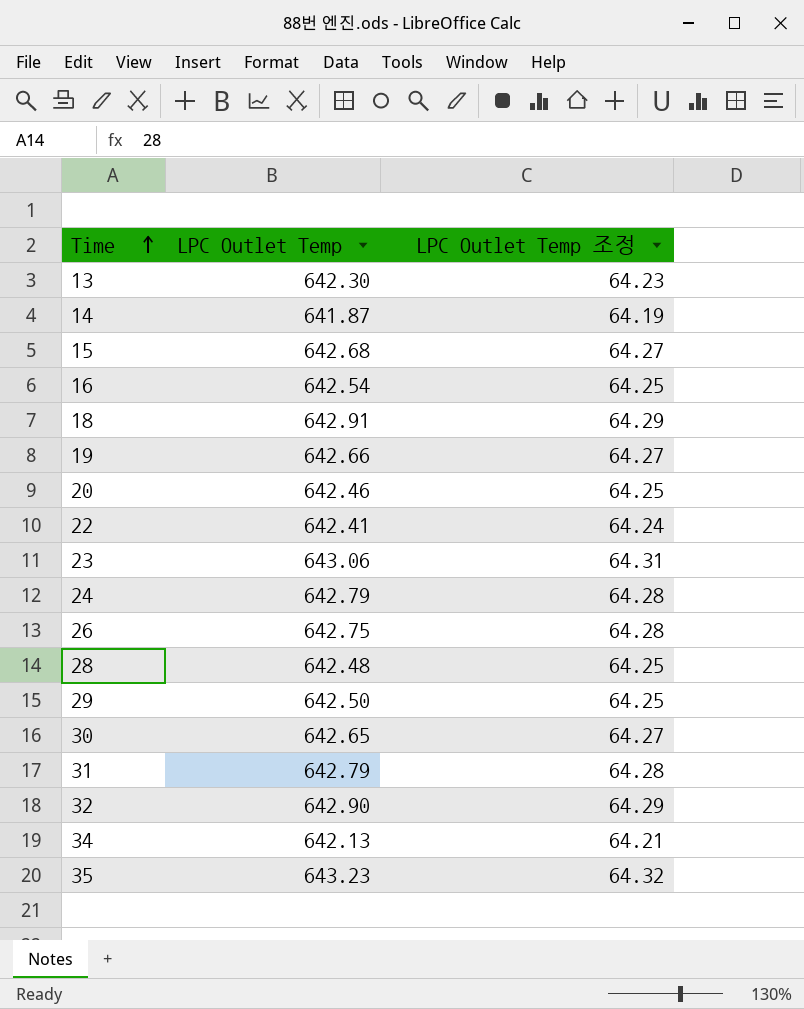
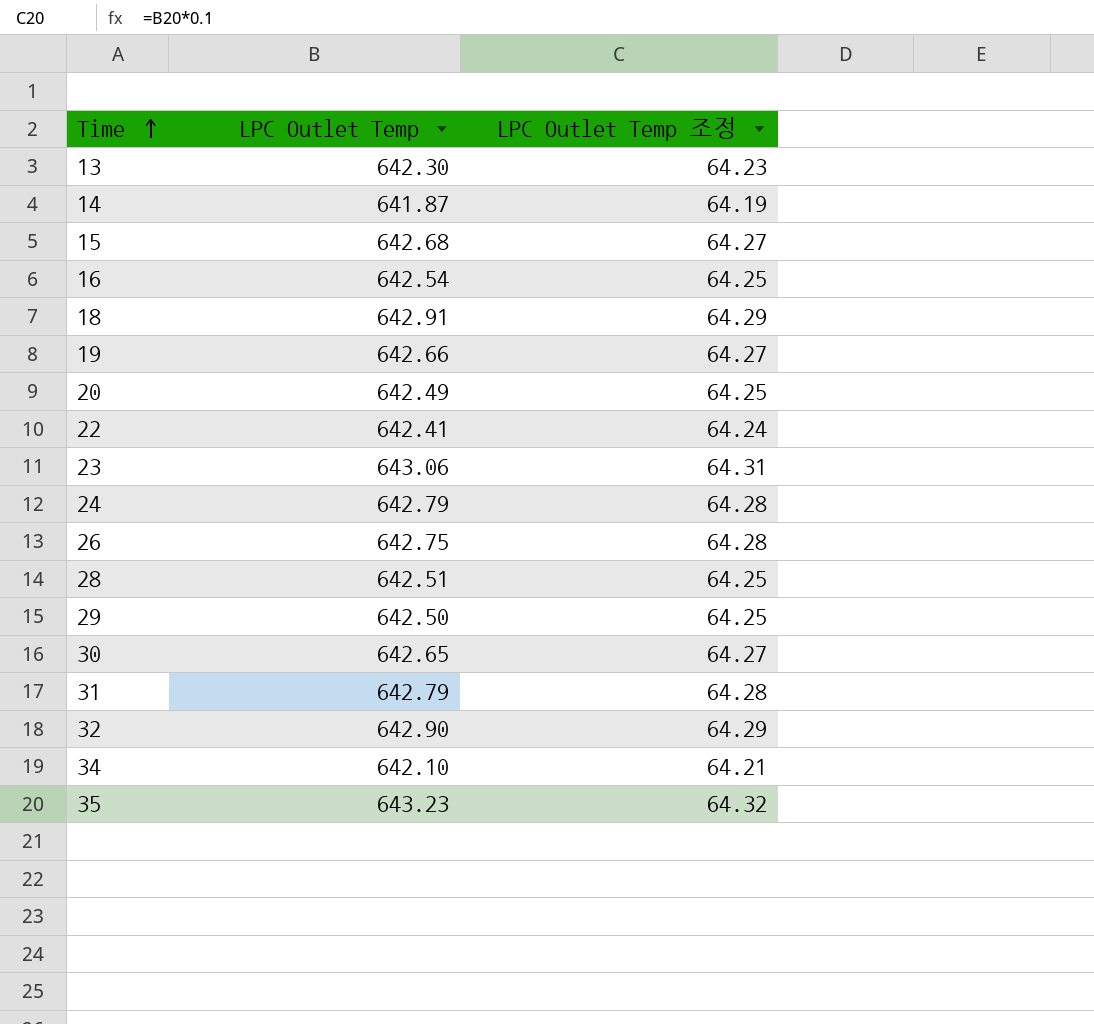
20 | LPC Outlet Temp: 642.46 -> 642.49
28 | LPC Outlet Temp: 642.48 -> 642.51
34 | LPC Outlet Temp: 642.13 -> 642.10

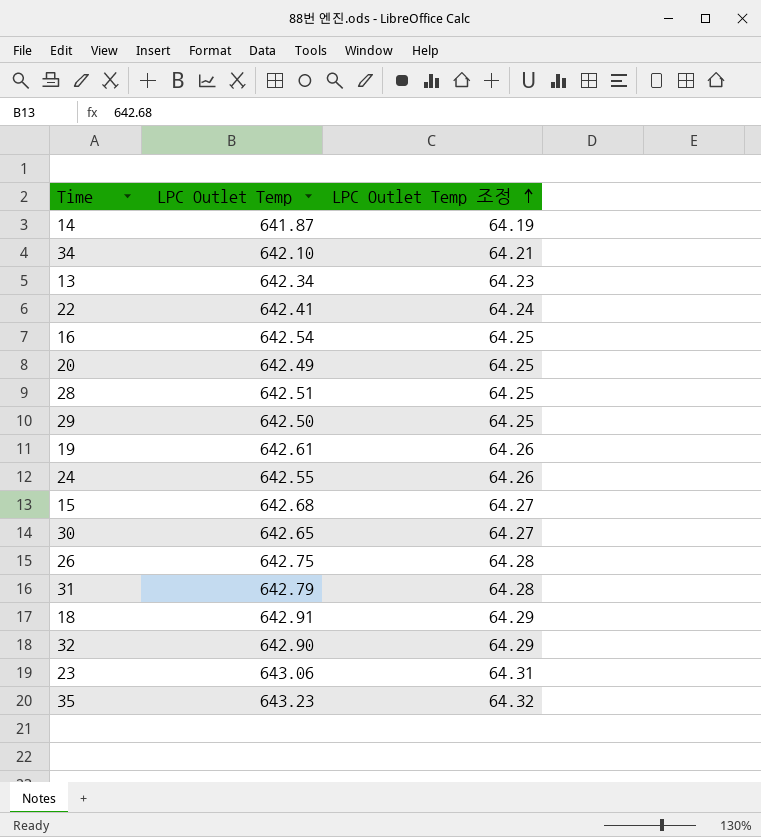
row order: Time ascending -> LPC Outlet Temp 조정 ascending
13 | LPC Outlet Temp: 642.30 -> 642.34
19 | LPC Outlet Temp: 642.66 -> 642.61
19 | LPC Outlet Temp 조정: 64.27 -> 64.26
24 | LPC Outlet Temp: 642.79 -> 642.55
24 | LPC Outlet Temp 조정: 64.28 -> 64.26

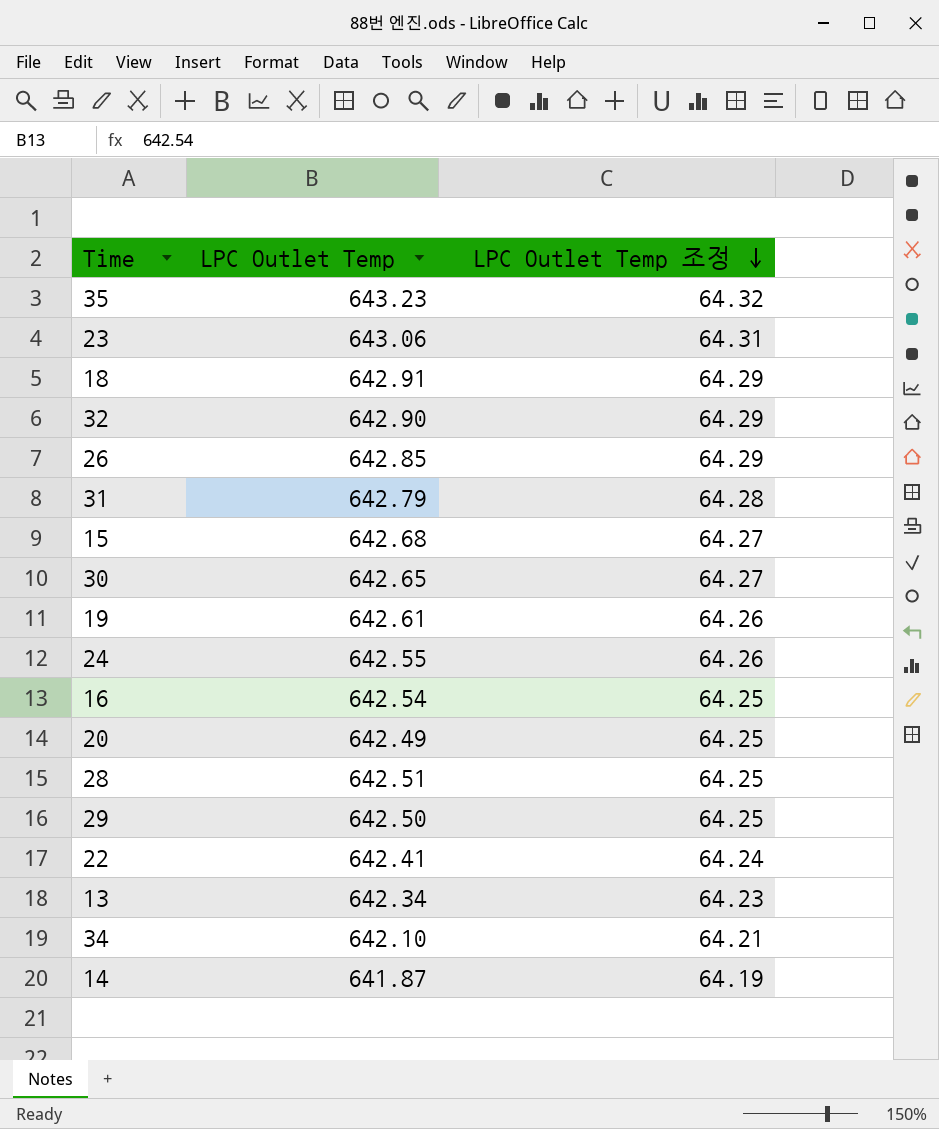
row order: LPC Outlet Temp 조정 ascending -> LPC Outlet Temp 조정 descending
26 | LPC Outlet Temp: 642.75 -> 642.85
26 | LPC Outlet Temp 조정: 64.28 -> 64.29

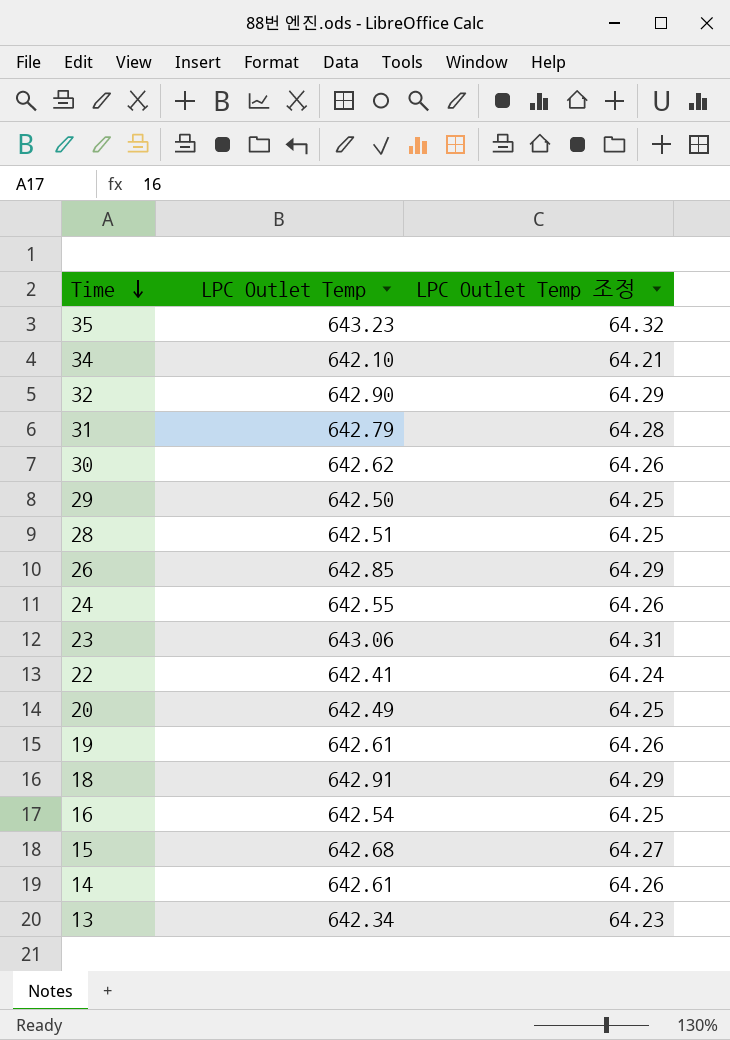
row order: LPC Outlet Temp 조정 descending -> Time descending
30 | LPC Outlet Temp: 642.65 -> 642.62
30 | LPC Outlet Temp 조정: 64.27 -> 64.26
14 | LPC Outlet Temp: 641.87 -> 642.61
14 | LPC Outlet Temp 조정: 64.19 -> 64.26

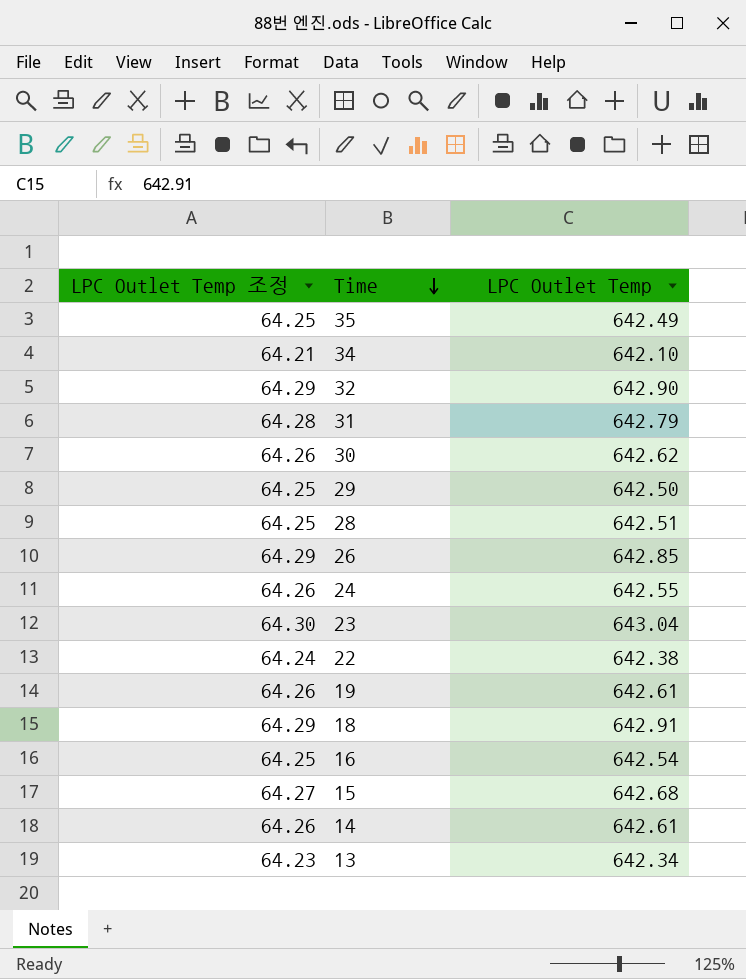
column LPC Outlet Temp 조정 | position: 3 -> 1
row 20: 642.49 | 64.25 -> none
35 | LPC Outlet Temp 조정: 64.32 -> 64.25
35 | LPC Outlet Temp: 643.23 -> 642.49
23 | LPC Outlet Temp 조정: 64.31 -> 64.30
23 | LPC Outlet Temp: 643.06 -> 643.04
22 | LPC Outlet Temp: 642.41 -> 642.38

